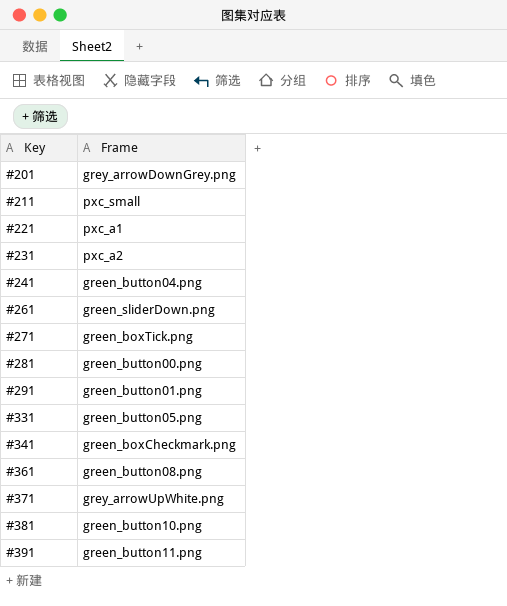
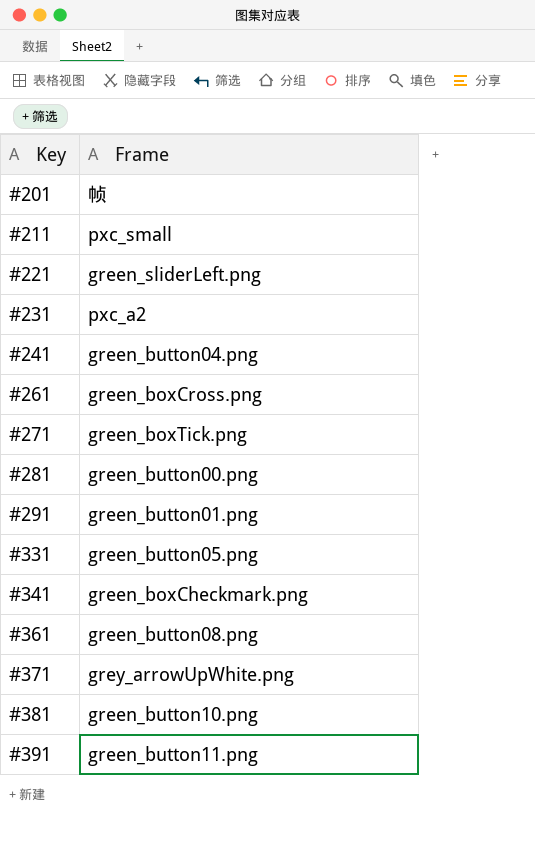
#201 | Frame: grey_arrowDownGrey.png -> 帧
#221 | Frame: pxc_a1 -> green_sliderLeft.png
#261 | Frame: green_sliderDown.png -> green_boxCross.png

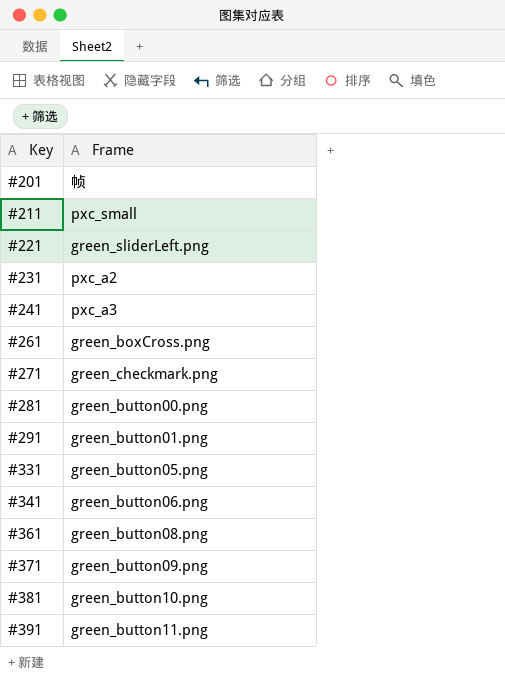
#241 | Frame: green_button04.png -> pxc_a3
#271 | Frame: green_boxTick.png -> green_checkmark.png
#341 | Frame: green_boxCheckmark.png -> green_button06.png
#371 | Frame: grey_arrowUpWhite.png -> green_button09.png

